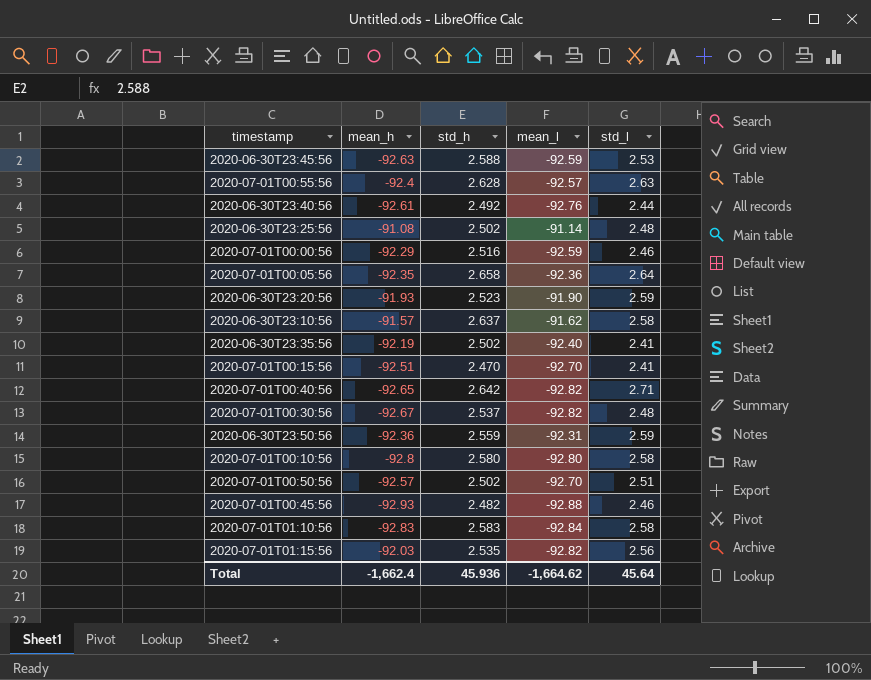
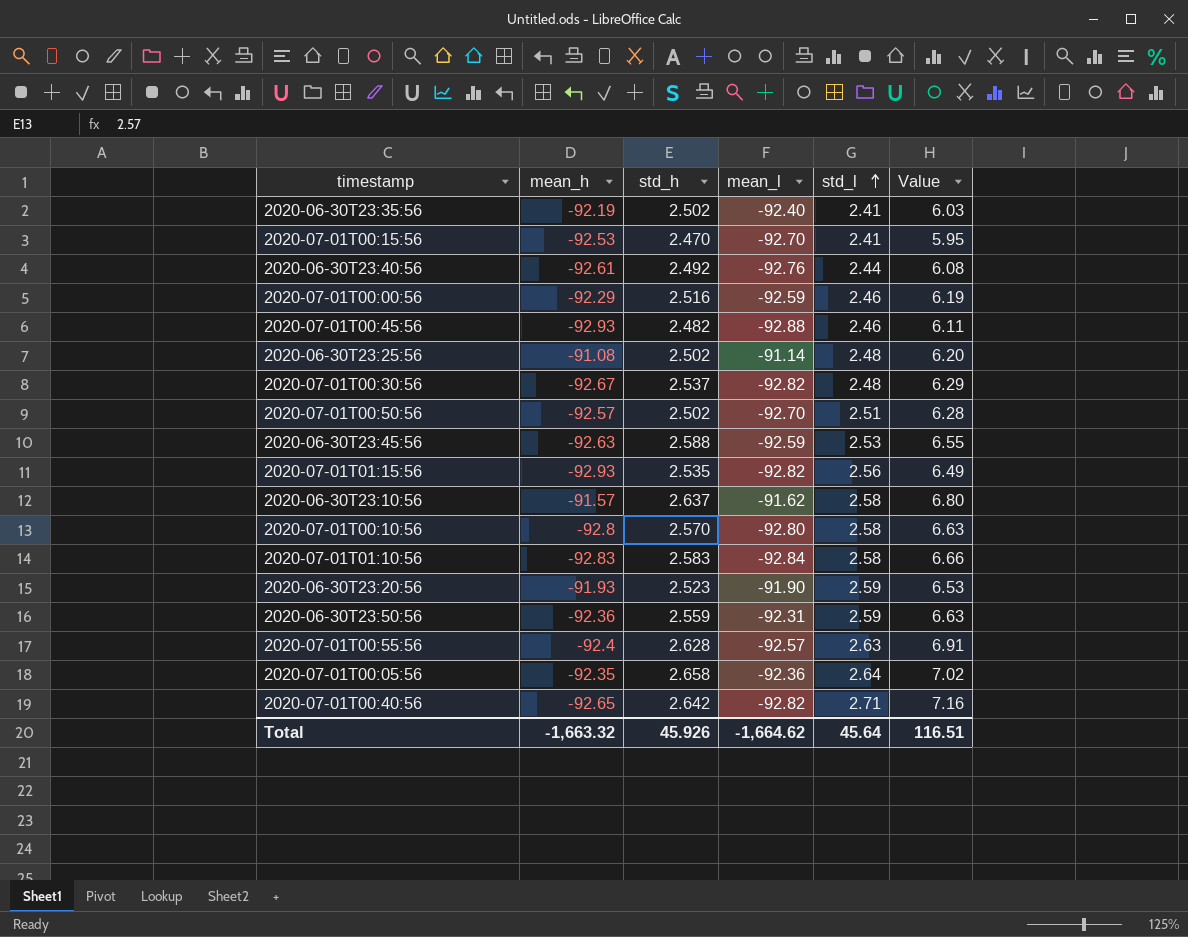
row order: none -> std_l ascending
column Value | formula: none -> [std_h] * [std_l]
2020-07-01T00:15:56 | mean_h: -92.51 -> -92.53
2020-07-01T01:15:56 | mean_h: -92.03 -> -92.93
2020-07-01T00:10:56 | std_h: 2.580 -> 2.570
Total | mean_h: -1,662.4 -> -1,663.32
Total | std_h: 45.936 -> 45.926

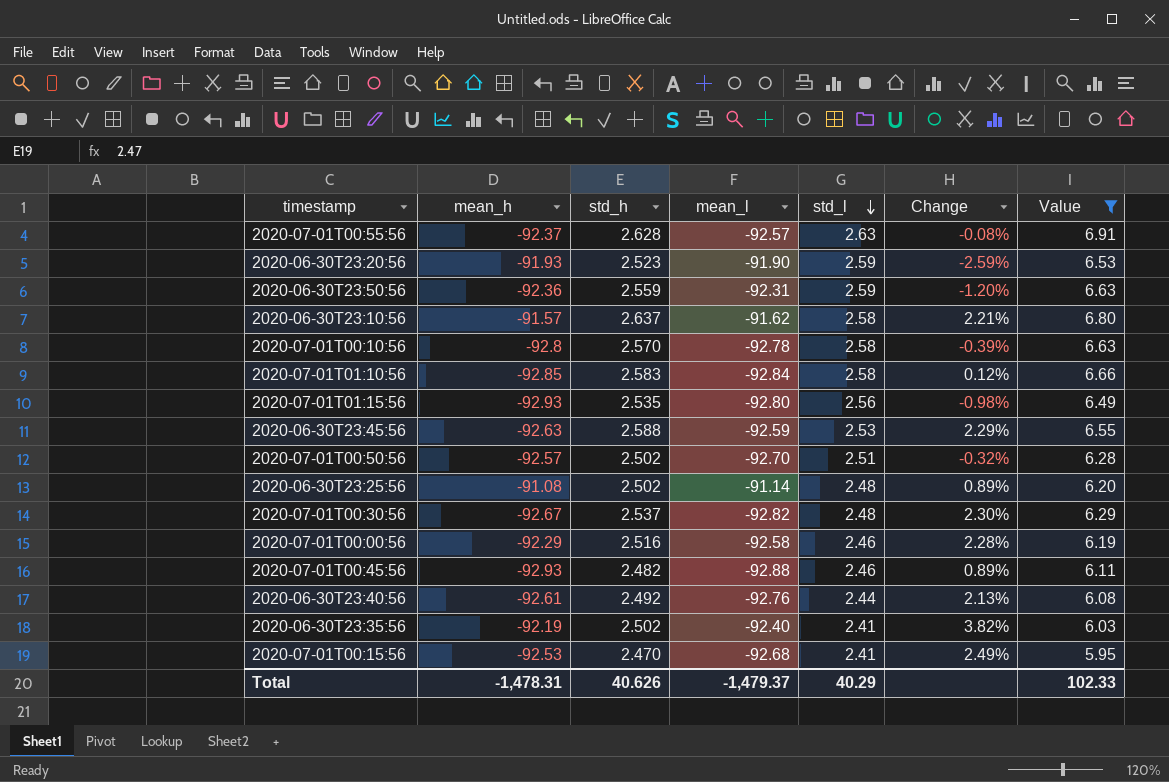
filter: none -> Value <= 6.91
row order: std_l ascending -> std_l descending
column Change | formula: none -> ([std_h] - [std_l]) / [std_l]
2020-07-01T00:55:56 | mean_h: -92.4 -> -92.37
2020-07-01T00:10:56 | mean_l: -92.80 -> -92.78
2020-07-01T01:10:56 | mean_h: -92.83 -> -92.85
2020-07-01T01:15:56 | mean_l: -92.82 -> -92.80
2020-07-01T00:00:56 | mean_l: -92.59 -> -92.58
2020-07-01T00:15:56 | mean_l: -92.70 -> -92.68
Total | mean_h: -1,663.32 -> -1,478.31
Total | std_h: 45.926 -> 40.626
Total | mean_l: -1,664.62 -> -1,479.37
Total | std_l: 45.64 -> 40.29
Total | Value: 116.51 -> 102.33

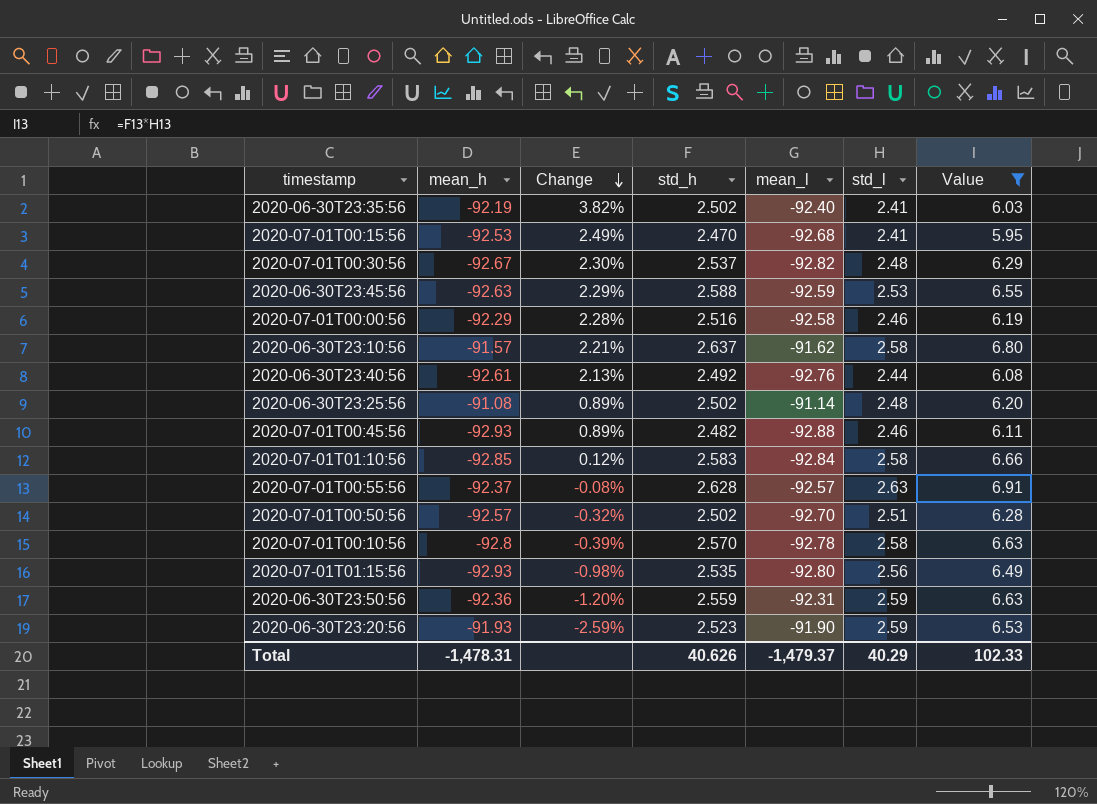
row order: std_l descending -> Change descending
column Change | position: 6 -> 3

